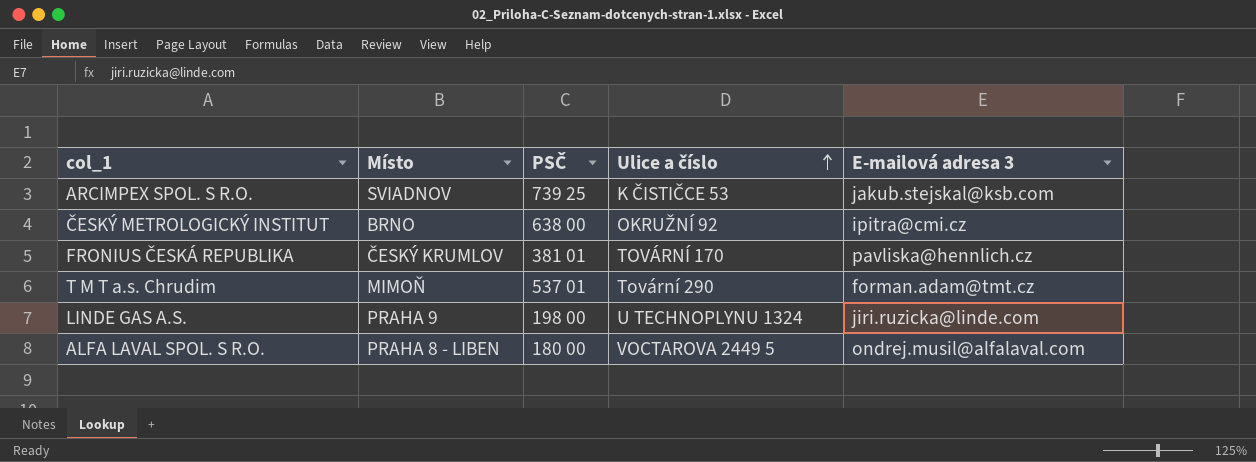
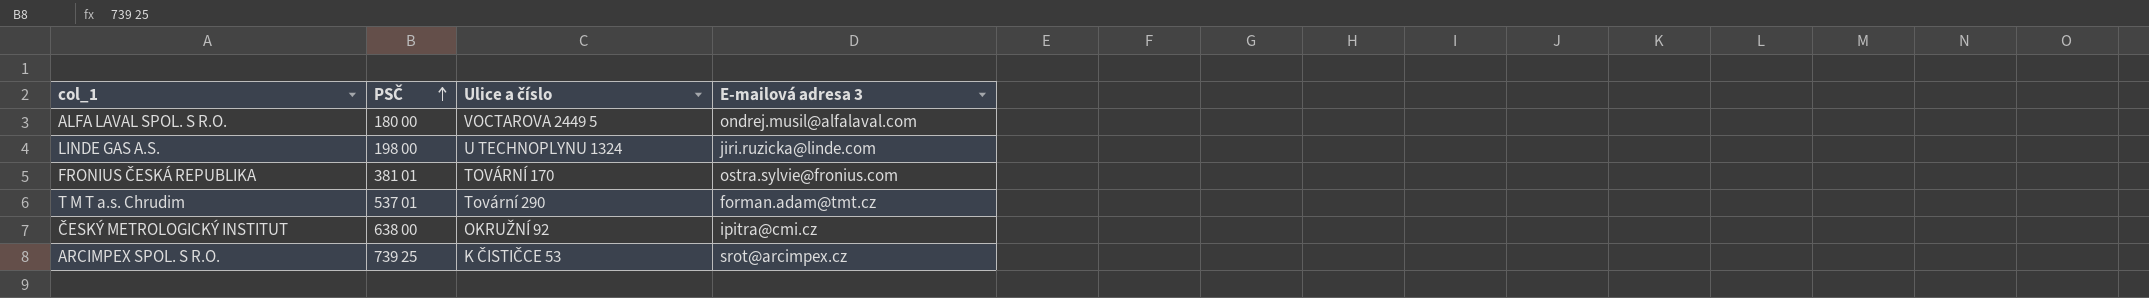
row order: Ulice a číslo ascending -> PSČ ascending
column Místo | position: 2 -> none
FRONIUS ČESKÁ REPUBLIKA | E-mailová adresa 3: pavliska@hennlich.cz -> ostra.sylvie@fronius.com
ARCIMPEX SPOL. S R.O. | E-mailová adresa 3: jakub.stejskal@ksb.com -> srot@arcimpex.cz

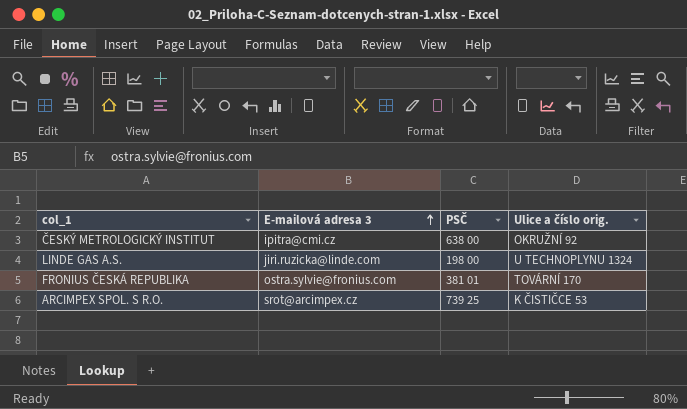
row order: PSČ ascending -> E-mailová adresa 3 ascending
column E-mailová adresa 3 | position: 4 -> 2
column name: Ulice a číslo -> Ulice a číslo orig.
row ALFA LAVAL SPOL. S R.O.: 180 00 | VOCTAROVA 2449 5 | ondrej.musil@alfalaval.com -> none
row T M T a.s. Chrudim: 537 01 | Tovární 290 | forman.adam@tmt.cz -> none

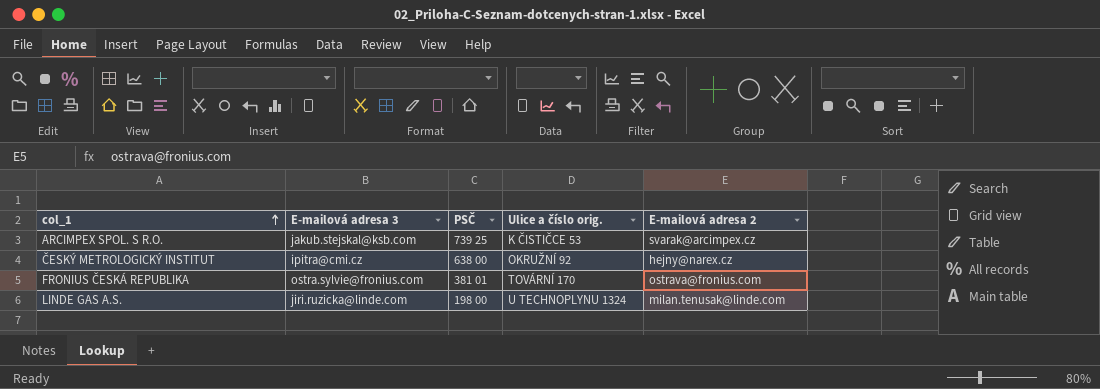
row order: E-mailová adresa 3 ascending -> col_1 ascending
column E-mailová adresa 2 | position: none -> 5
ARCIMPEX SPOL. S R.O. | E-mailová adresa 3: srot@arcimpex.cz -> jakub.stejskal@ksb.com

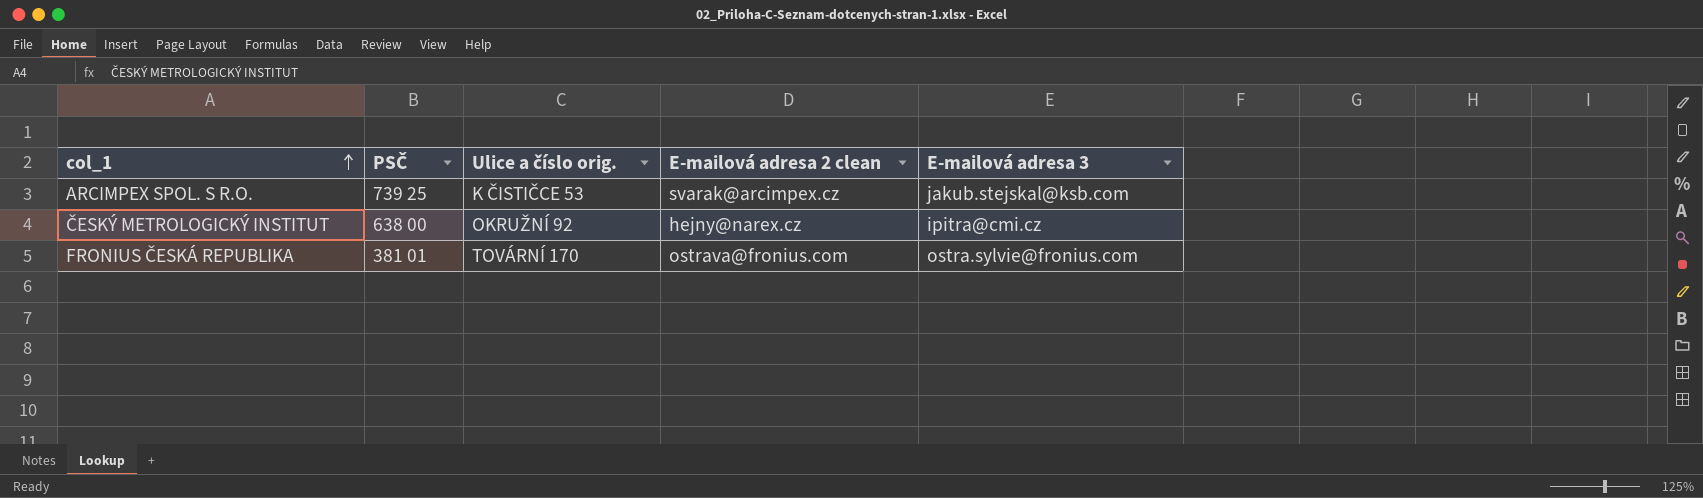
column name: E-mailová adresa 2 -> E-mailová adresa 2 clean
column E-mailová adresa 3 | position: 2 -> 5
row LINDE GAS A.S.: jiri.ruzicka@linde.com | 198 00 | U TECHNOPLYNU 1324 | milan.tenusak@linde.com -> none

